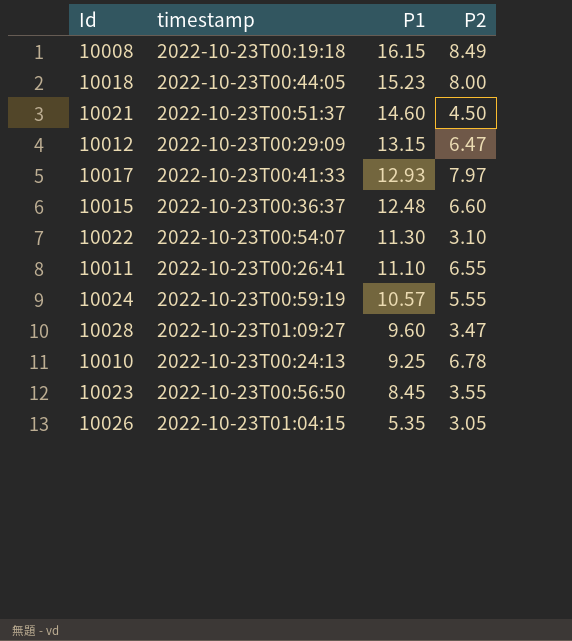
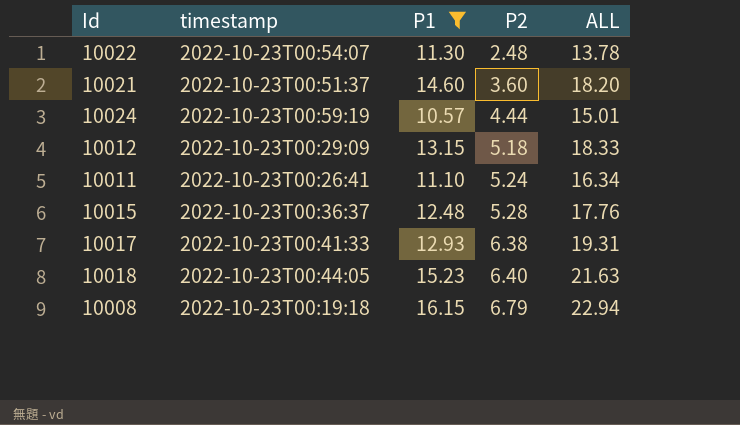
filter: none -> P1 >= 10.57
row order: P1 descending -> P2 ascending
column ALL | formula: none -> [P1] + [P2]
10022 | P2: 3.10 -> 2.48
10021 | P2: 4.50 -> 3.60
10024 | P2: 5.55 -> 4.44
10012 | P2: 6.47 -> 5.18
10011 | P2: 6.55 -> 5.24
10015 | P2: 6.60 -> 5.28
10017 | P2: 7.97 -> 6.38
10018 | P2: 8.00 -> 6.40
10008 | P2: 8.49 -> 6.79

